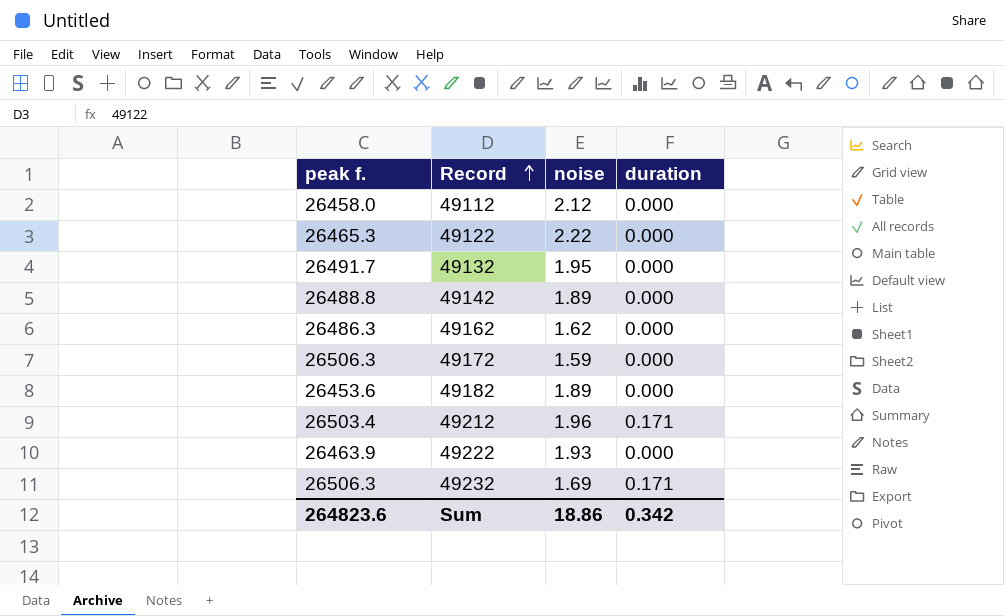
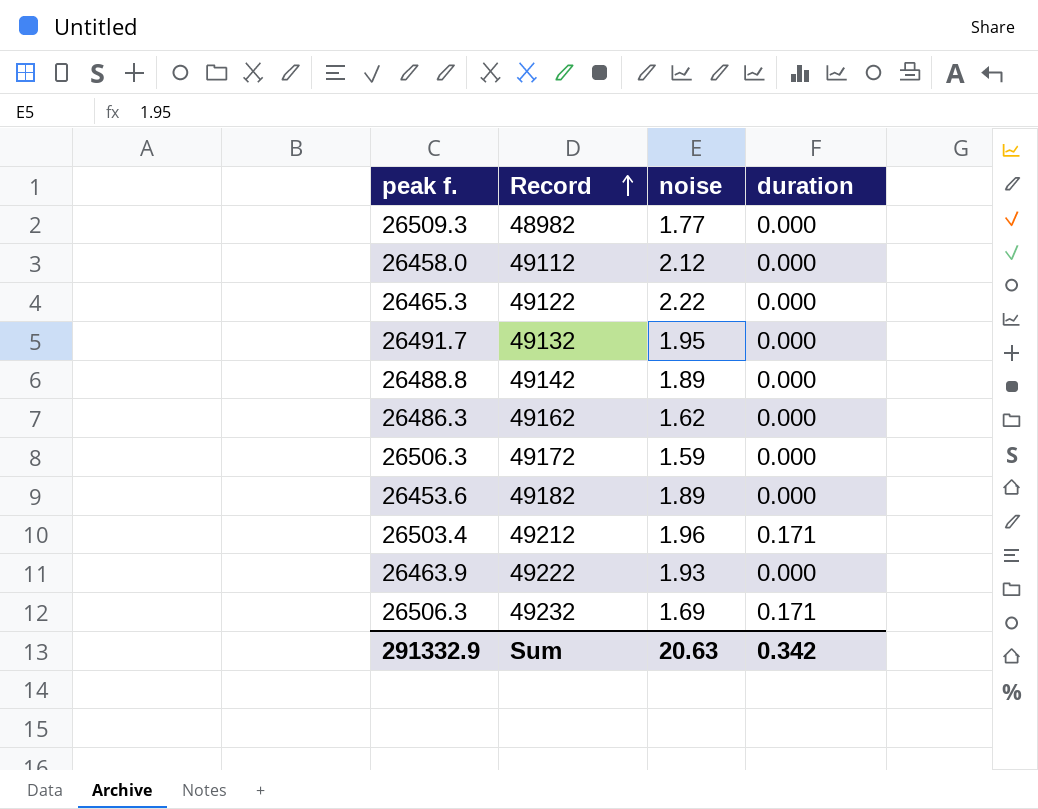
row 48982: none -> 26509.3 | 1.77 | 0.000
Sum | peak f.: 264823.6 -> 291332.9
Sum | noise: 18.86 -> 20.63

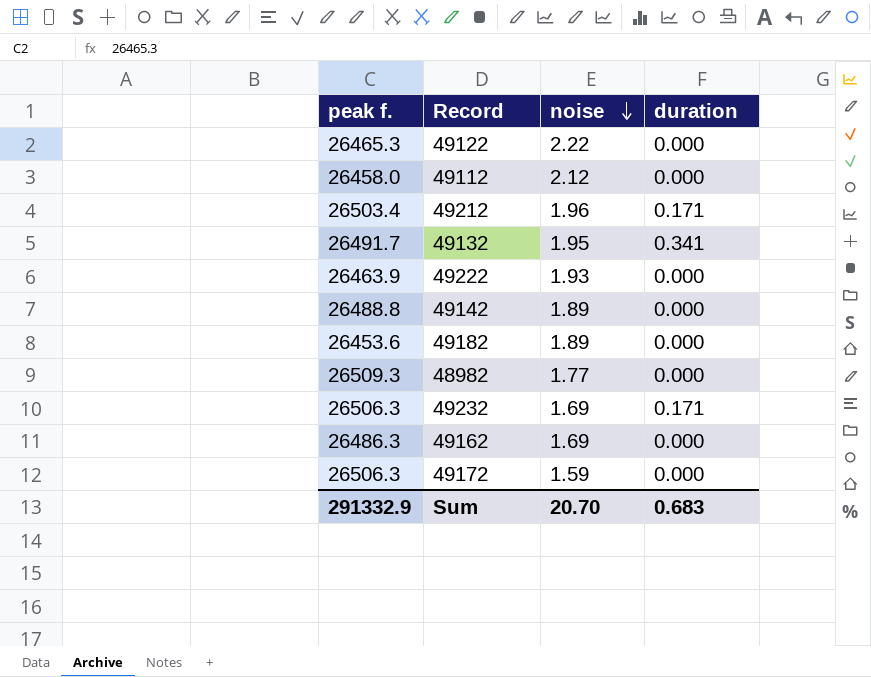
row order: Record ascending -> noise descending
49132 | duration: 0.000 -> 0.341
49162 | noise: 1.62 -> 1.69
Sum | noise: 20.63 -> 20.70
Sum | duration: 0.342 -> 0.683

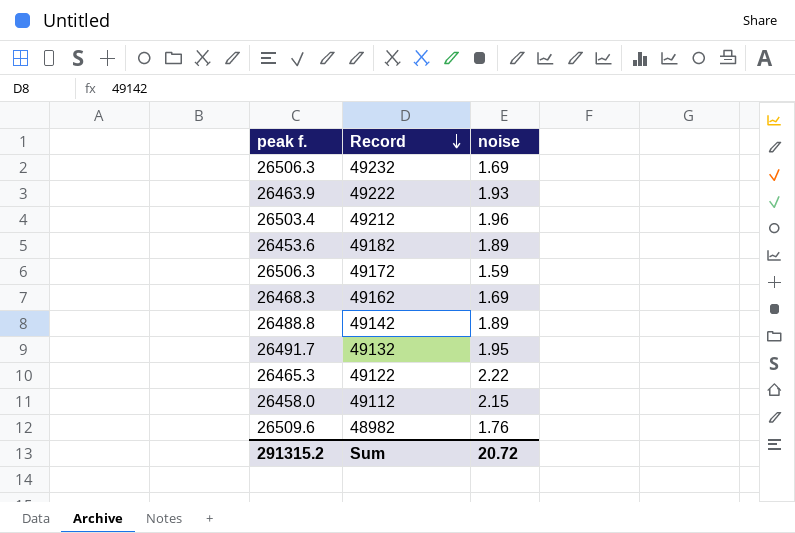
row order: noise descending -> Record descending
column duration | position: 4 -> none
49162 | peak f.: 26486.3 -> 26468.3
49112 | noise: 2.12 -> 2.15
48982 | peak f.: 26509.3 -> 26509.6
48982 | noise: 1.77 -> 1.76
Sum | peak f.: 291332.9 -> 291315.2
Sum | noise: 20.70 -> 20.72

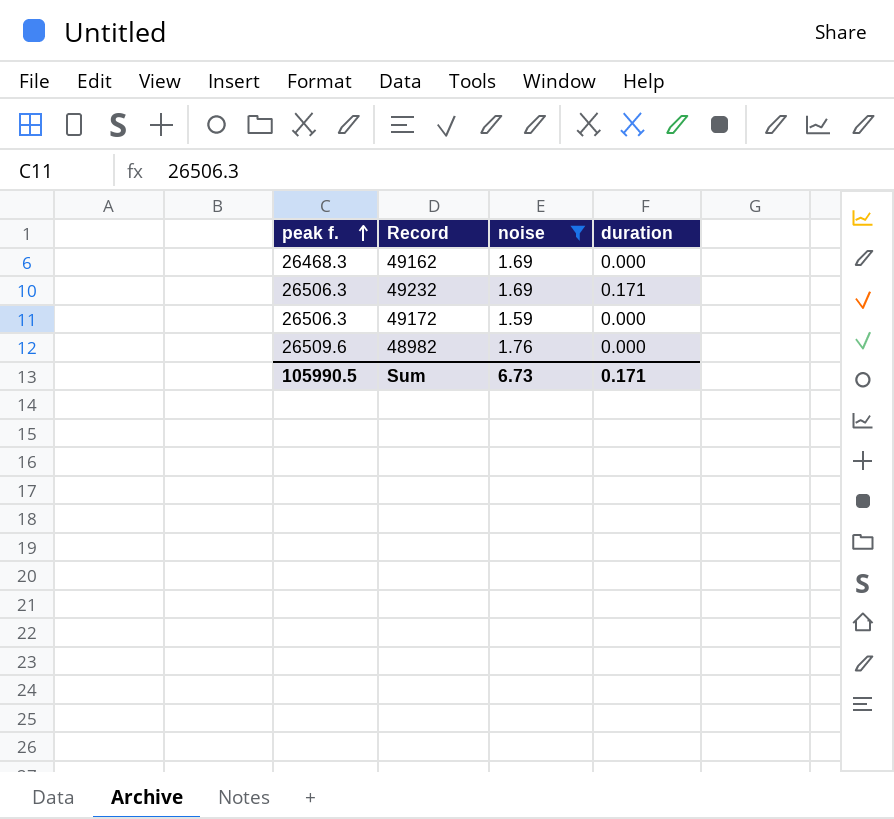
filter: none -> noise <= 1.76
row order: Record descending -> peak f. ascending
column duration | position: none -> 4
Sum | peak f.: 291315.2 -> 105990.5
Sum | noise: 20.72 -> 6.73

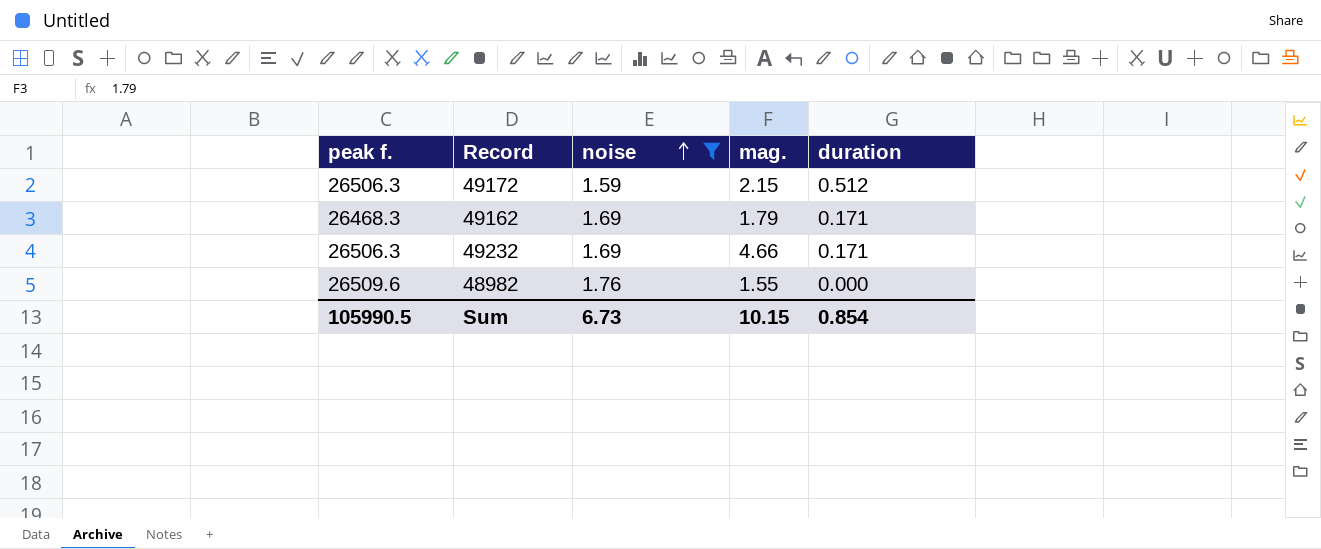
row order: peak f. ascending -> noise ascending
column mag. | position: none -> 4
49172 | duration: 0.000 -> 0.512
49162 | duration: 0.000 -> 0.171
Sum | duration: 0.171 -> 0.854

